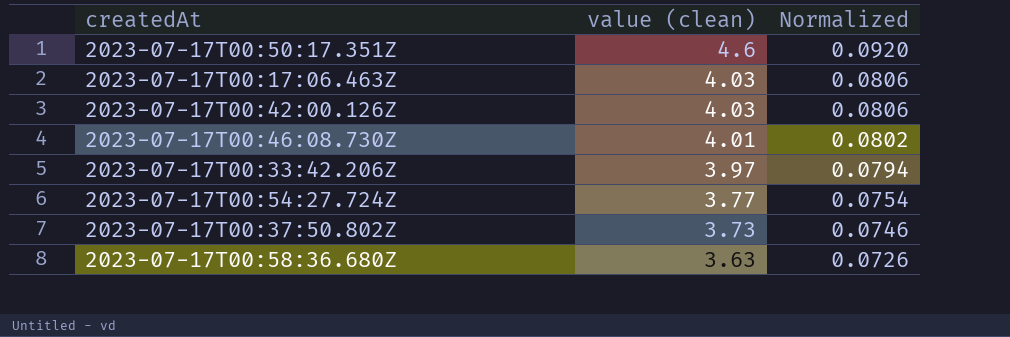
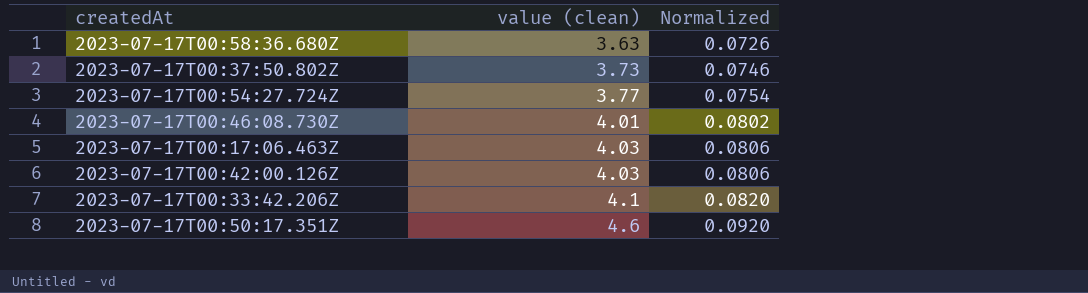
row order: value (clean) descending -> value (clean) ascending
2023-07-17T00:33:42.206Z | value (clean): 3.97 -> 4.1
2023-07-17T00:33:42.206Z | Normalized: 0.0794 -> 0.0820

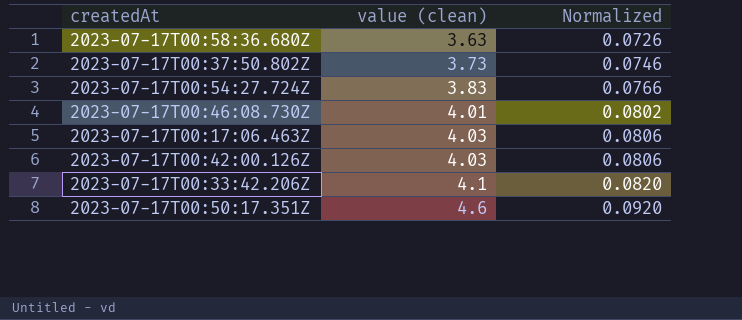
2023-07-17T00:54:27.724Z | value (clean): 3.77 -> 3.83
2023-07-17T00:54:27.724Z | Normalized: 0.0754 -> 0.0766

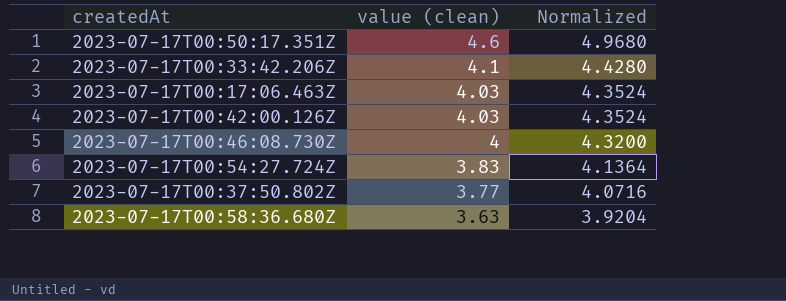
row order: value (clean) ascending -> value (clean) descending
column Normalized | formula: [value (clean)] * 0.02 -> [value (clean)] * 1.08
2023-07-17T00:46:08.730Z | value (clean): 4.01 -> 4
2023-07-17T00:37:50.802Z | value (clean): 3.73 -> 3.77

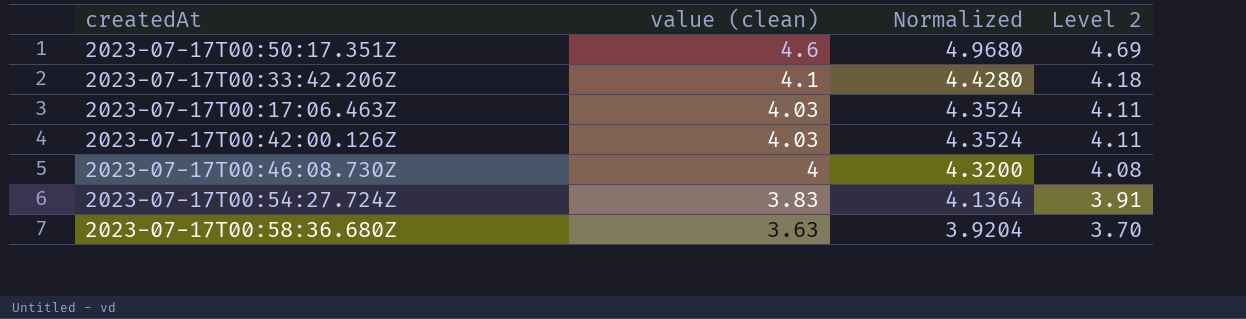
column Level 2 | formula: none -> [value (clean)] * 1.02
row 2023-07-17T00:37:50.802Z: 3.77 | 4.0716 -> none

